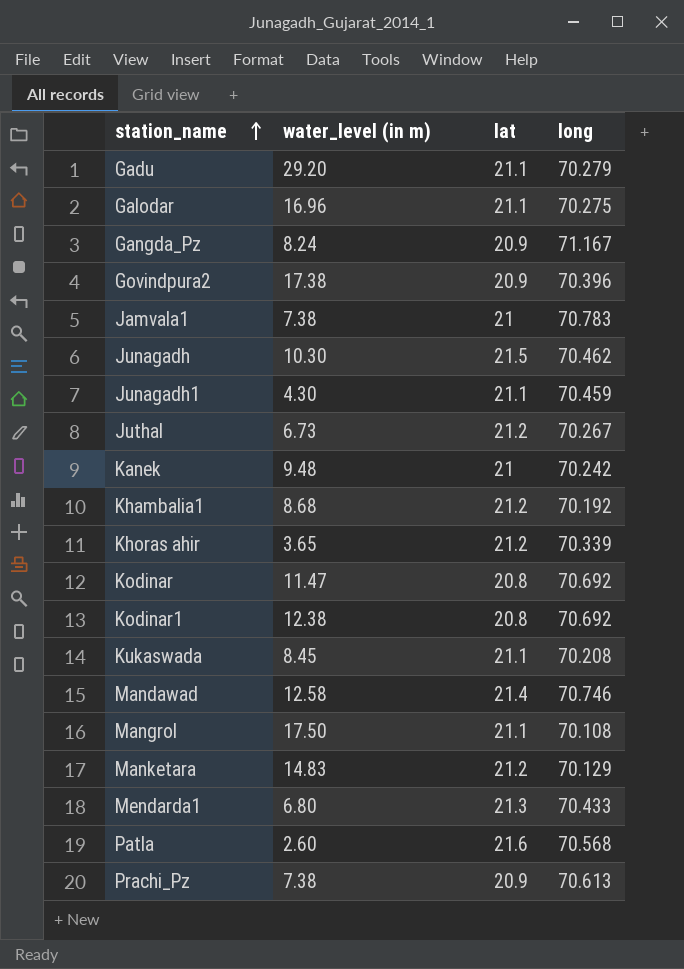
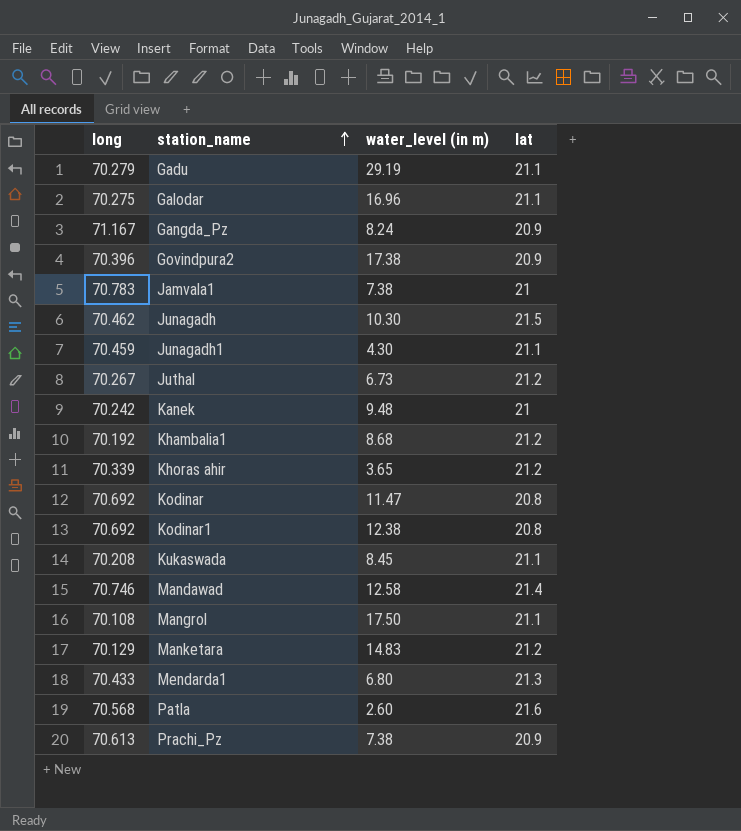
column long | position: 4 -> 1
Gadu | water_level (in m): 29.20 -> 29.19

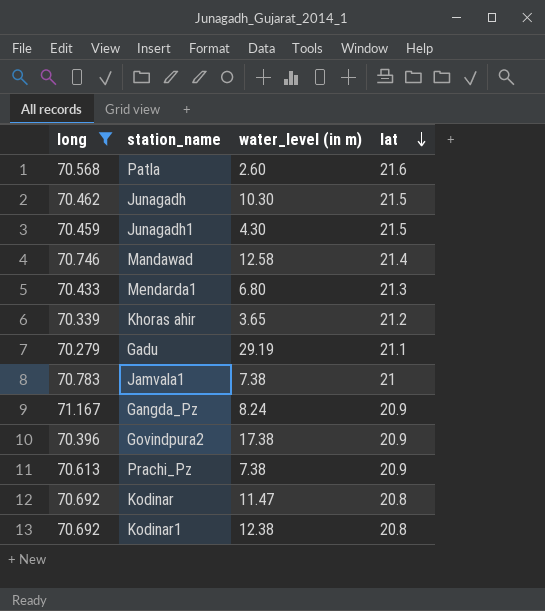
filter: none -> long >= 70.279
row order: station_name ascending -> lat descending
Junagadh1 | lat: 21.1 -> 21.5

